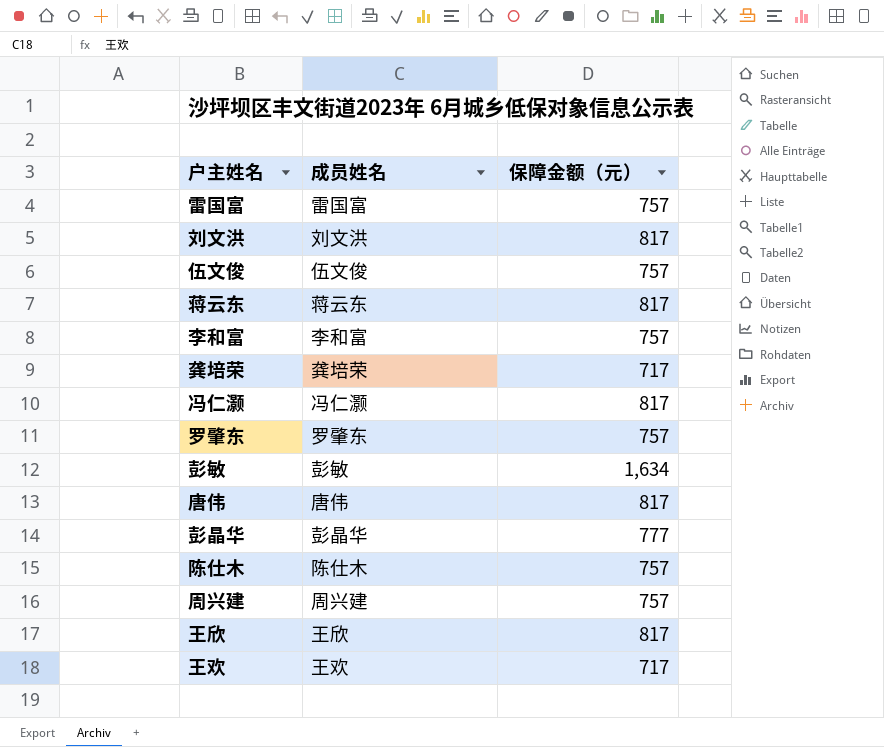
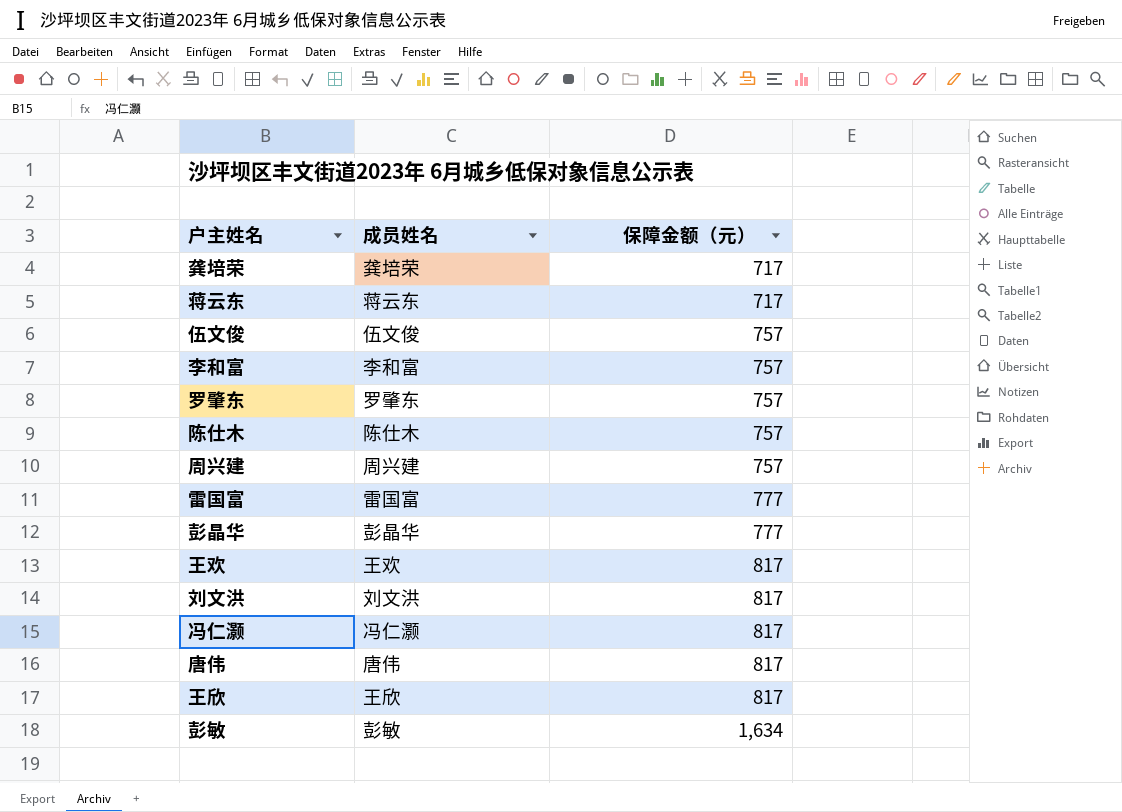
row order: none -> 保障金额（元） ascending
蒋云东 | 保障金额（元）: 817 -> 717
雷国富 | 保障金额（元）: 757 -> 777
王欢 | 保障金额（元）: 717 -> 817

